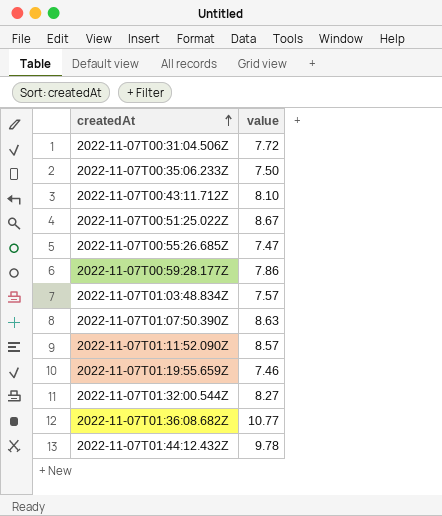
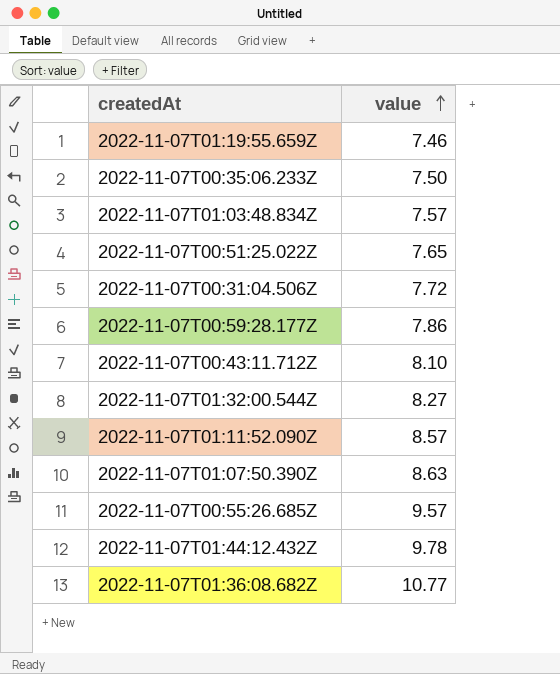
row order: createdAt ascending -> value ascending
2022-11-07T00:51:25.022Z | value: 8.67 -> 7.65
2022-11-07T00:55:26.685Z | value: 7.47 -> 9.57

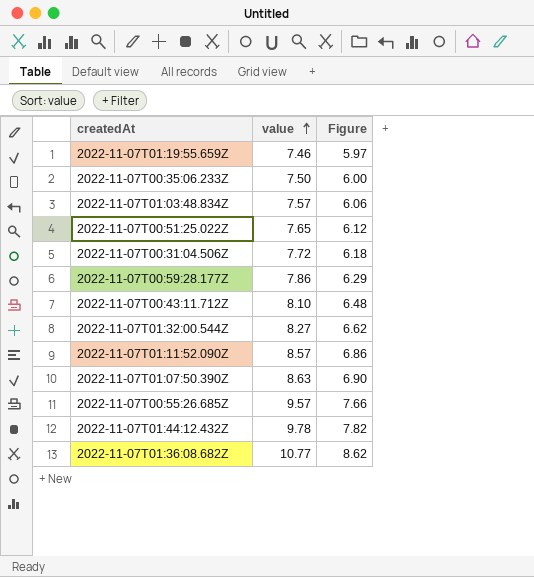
column Figure | formula: none -> [value] * 0.8

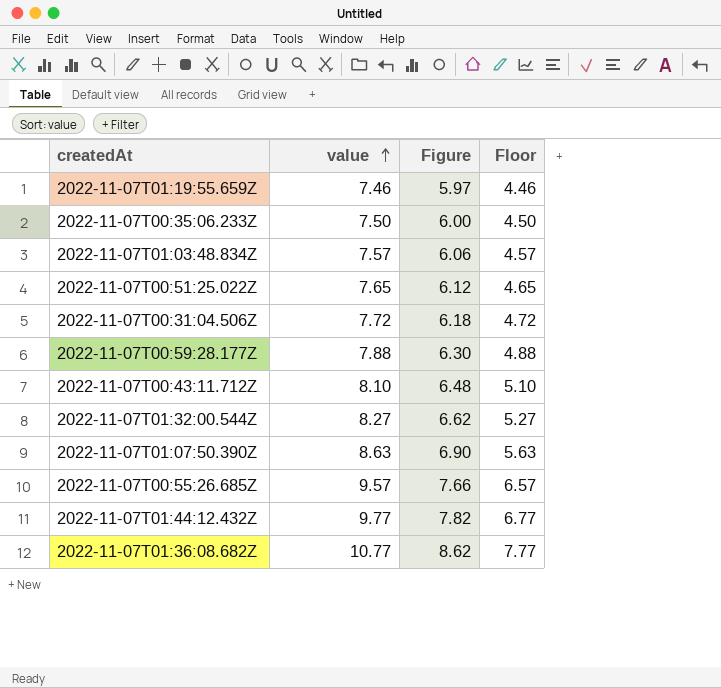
column Floor | formula: none -> [value] - 3
row 2022-11-07T01:11:52.090Z: 8.57 | 6.86 -> none
2022-11-07T00:59:28.177Z | value: 7.86 -> 7.88
2022-11-07T00:59:28.177Z | Figure: 6.29 -> 6.30
2022-11-07T01:44:12.432Z | value: 9.78 -> 9.77

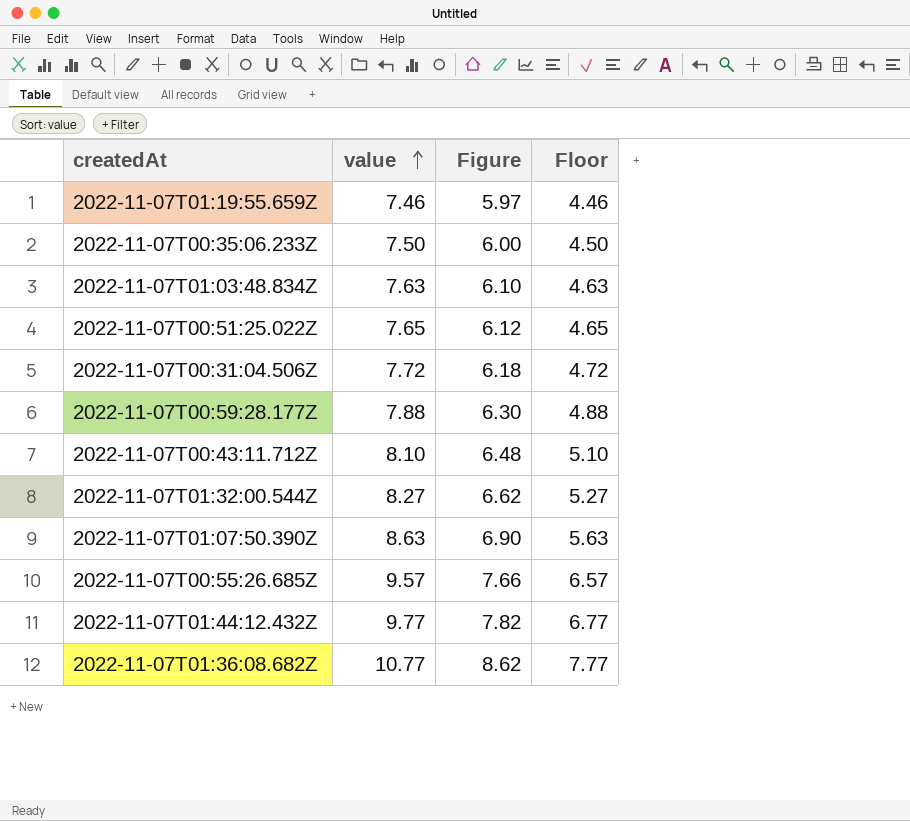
2022-11-07T01:03:48.834Z | value: 7.57 -> 7.63
2022-11-07T01:03:48.834Z | Figure: 6.06 -> 6.10
2022-11-07T01:03:48.834Z | Floor: 4.57 -> 4.63

